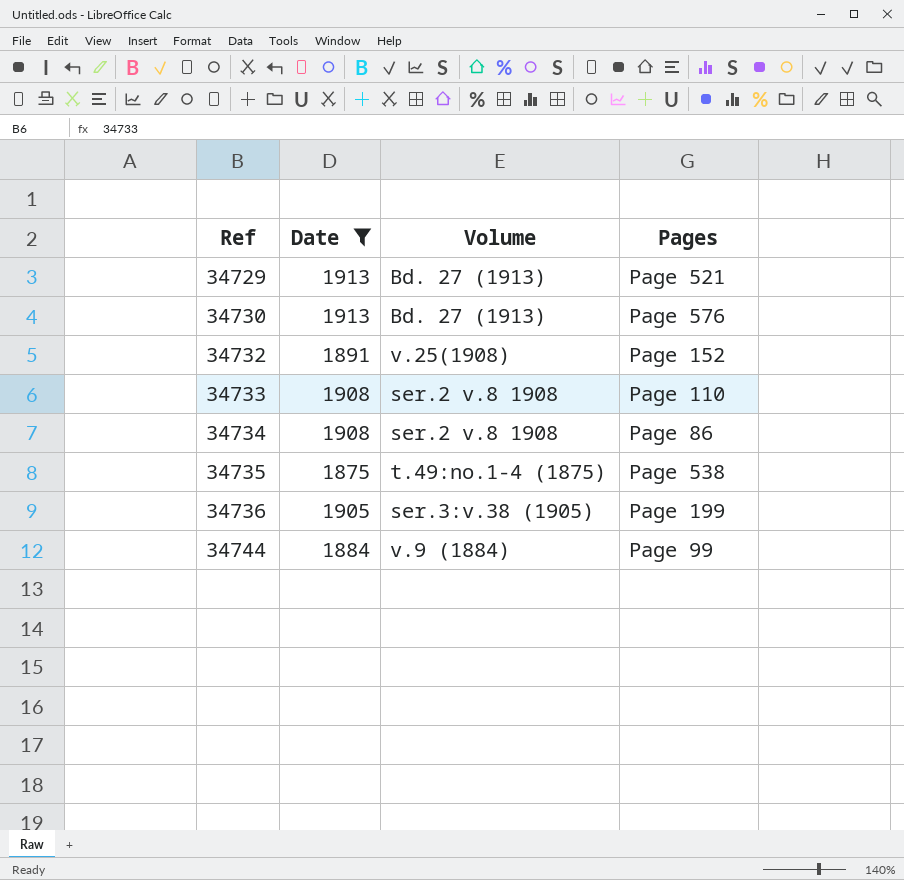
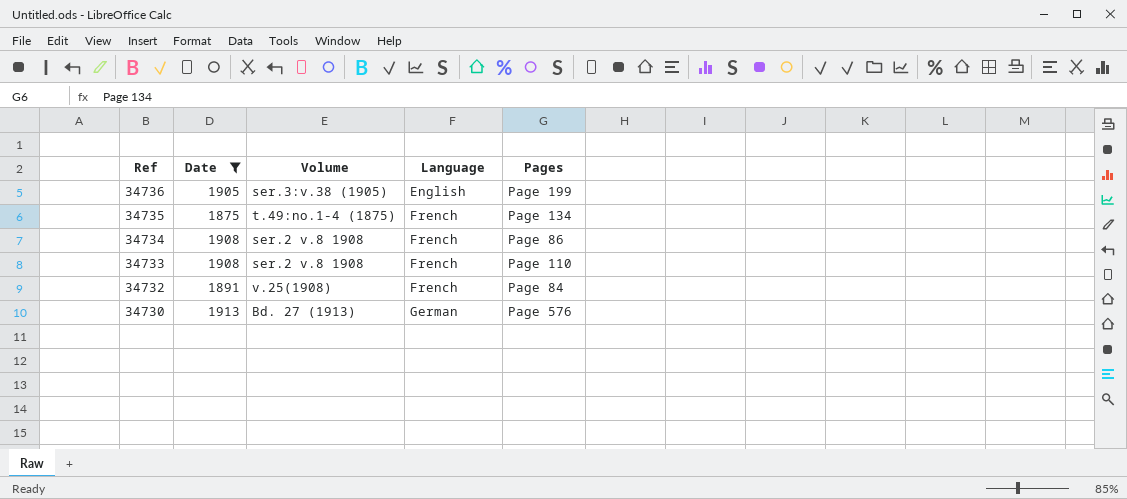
row order: Ref ascending -> Ref descending
column Language | position: none -> 4
row 34729: 1913 | Bd. 27 (1913) | Page 521 -> none
row 34744: 1884 | v.9 (1884) | Page 99 -> none
34735 | Pages: Page 538 -> Page 134
34732 | Pages: Page 152 -> Page 84

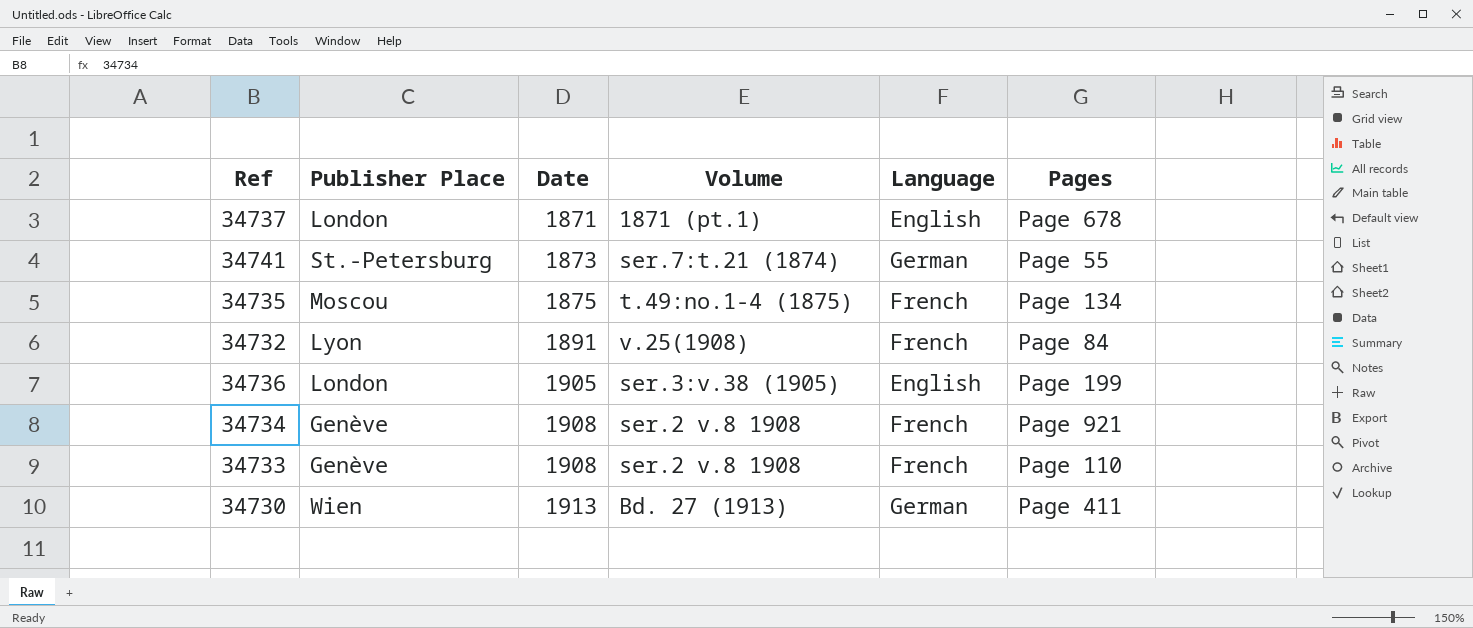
filter: Date >= 1875 -> none
row order: Ref descending -> Date ascending
column Publisher Place | position: none -> 2
34734 | Pages: Page 86 -> Page 921
34730 | Pages: Page 576 -> Page 411

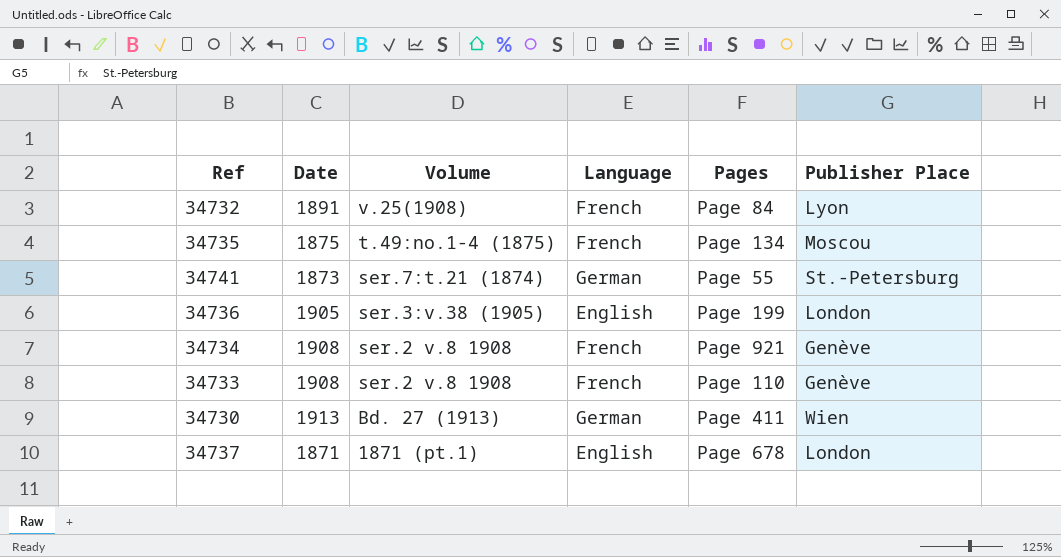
row order: Date ascending -> Volume descending
column Publisher Place | position: 2 -> 6

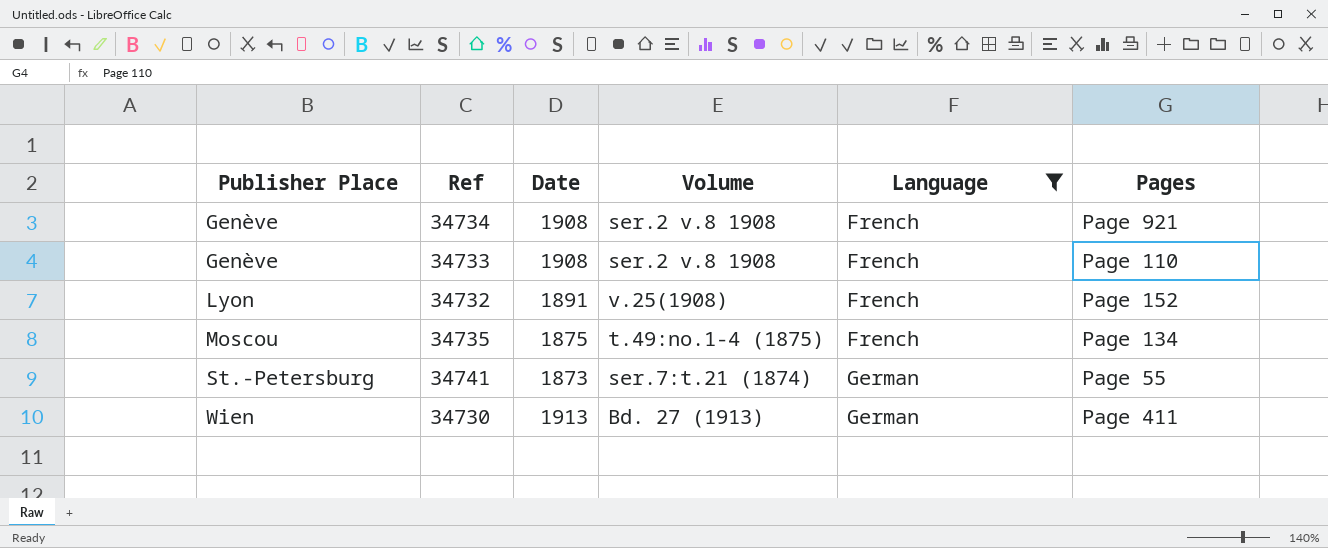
filter: none -> Language != English
row order: Volume descending -> Publisher Place ascending
column Publisher Place | position: 6 -> 1
34732 | Pages: Page 84 -> Page 152

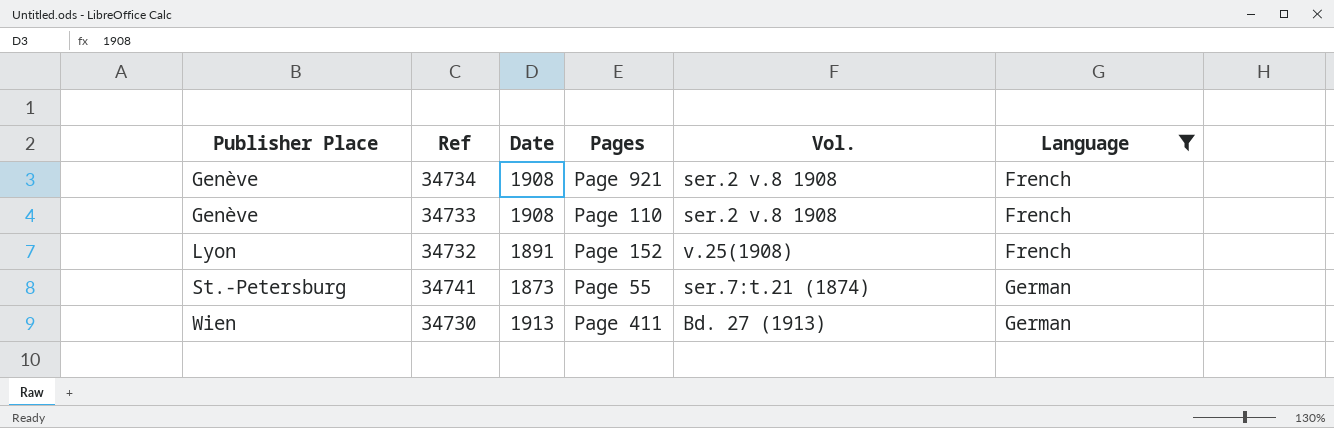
column Pages | position: 6 -> 4
column name: Volume -> Vol.
row 34735: Moscou | 1875 | t.49:no.1-4 (1875) | French | Page 134 -> none

